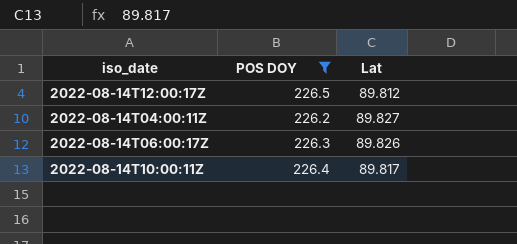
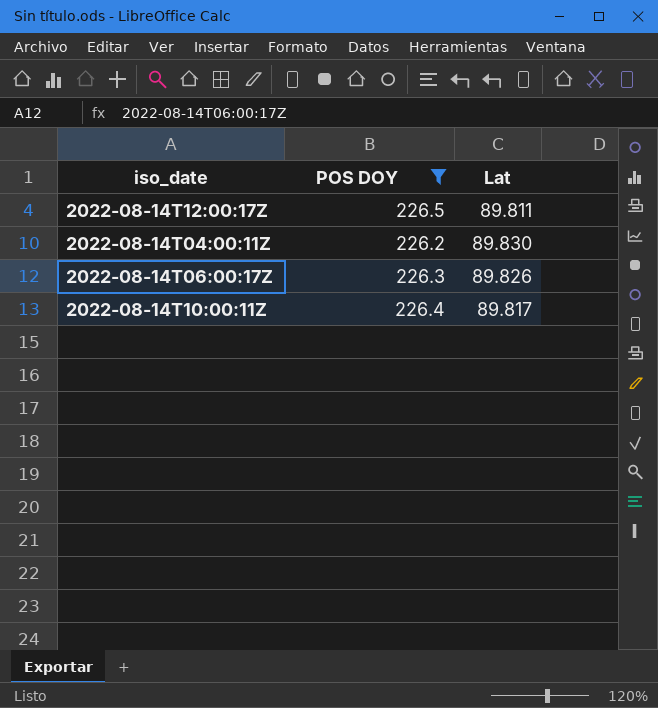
2022-08-14T12:00:17Z | Lat: 89.812 -> 89.811
2022-08-14T04:00:11Z | Lat: 89.827 -> 89.830

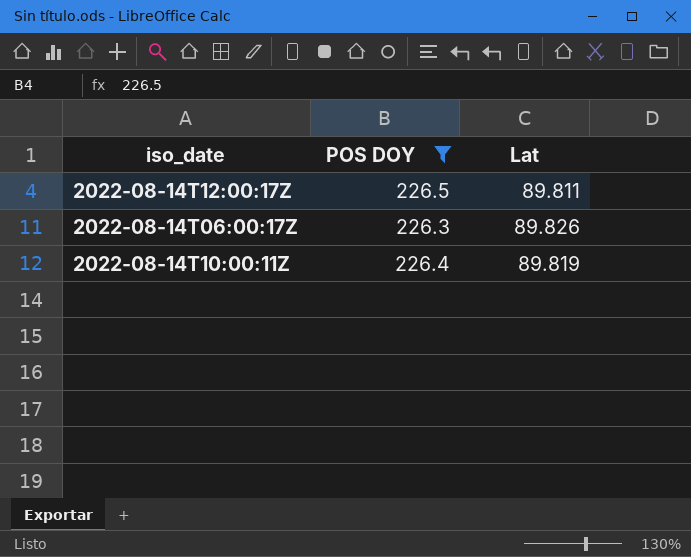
row 2022-08-14T04:00:11Z: 226.2 | 89.830 -> none
2022-08-14T10:00:11Z | Lat: 89.817 -> 89.819

